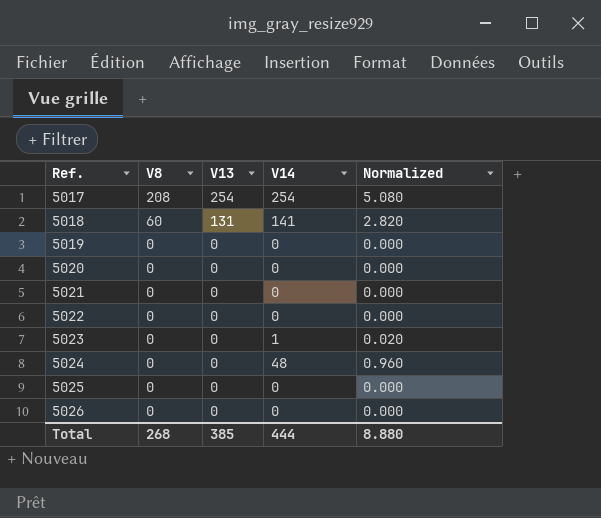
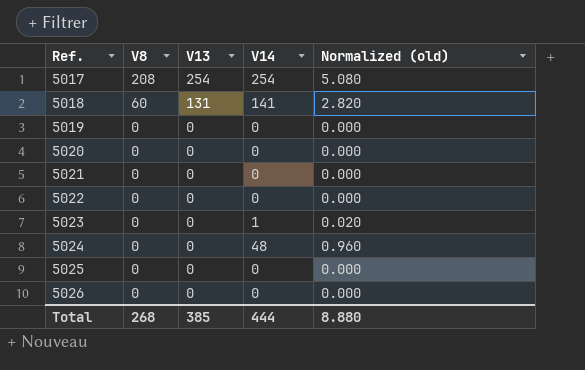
column name: Normalized -> Normalized (old)

